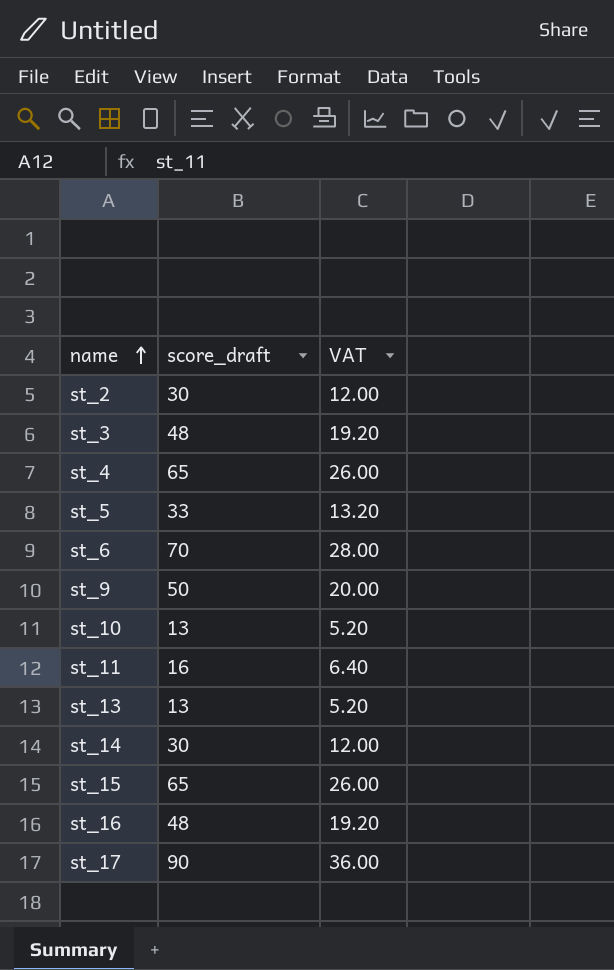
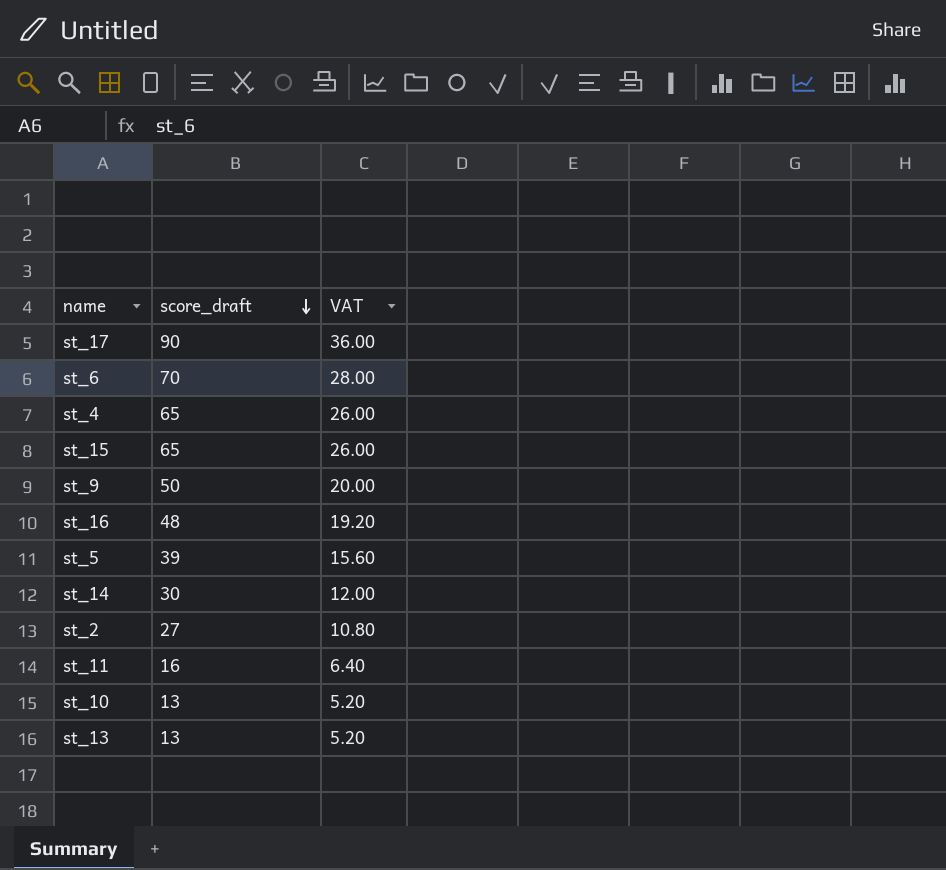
row order: name ascending -> score_draft descending
row st_3: 48 | 19.20 -> none
st_5 | score_draft: 33 -> 39
st_5 | VAT: 13.20 -> 15.60
st_2 | score_draft: 30 -> 27
st_2 | VAT: 12.00 -> 10.80

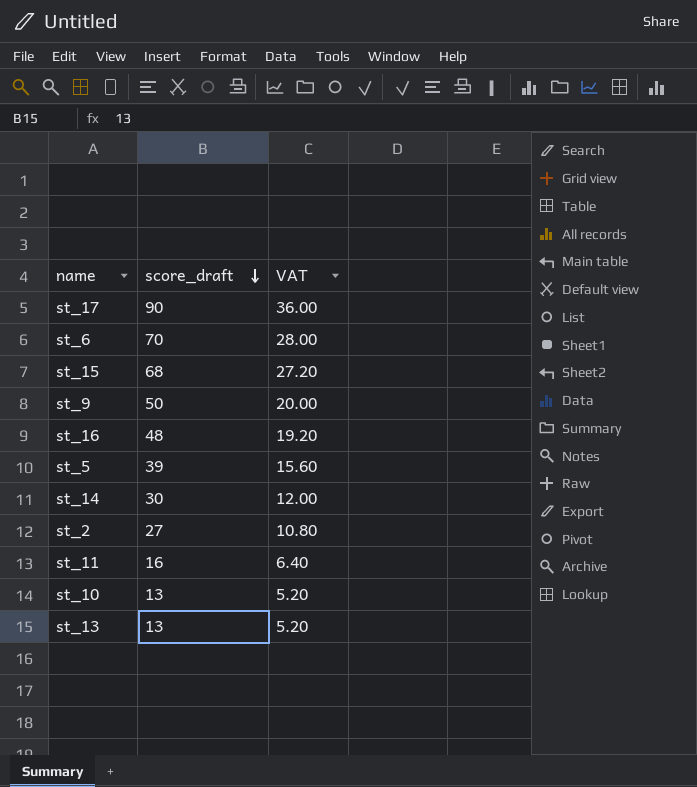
row st_4: 65 | 26.00 -> none
st_15 | score_draft: 65 -> 68
st_15 | VAT: 26.00 -> 27.20

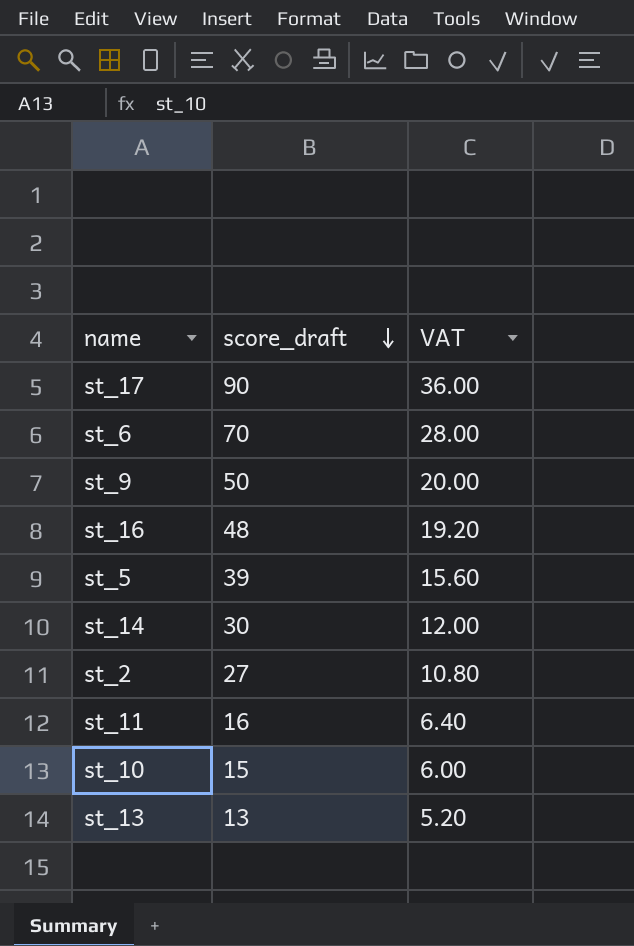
row st_15: 68 | 27.20 -> none
st_10 | score_draft: 13 -> 15
st_10 | VAT: 5.20 -> 6.00

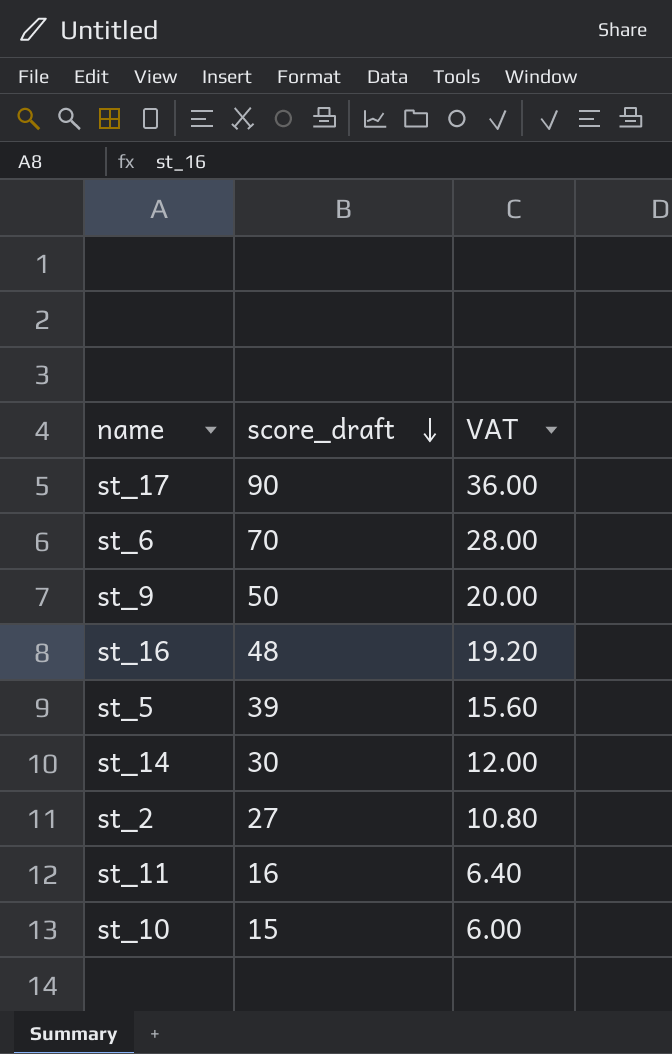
row st_13: 13 | 5.20 -> none

